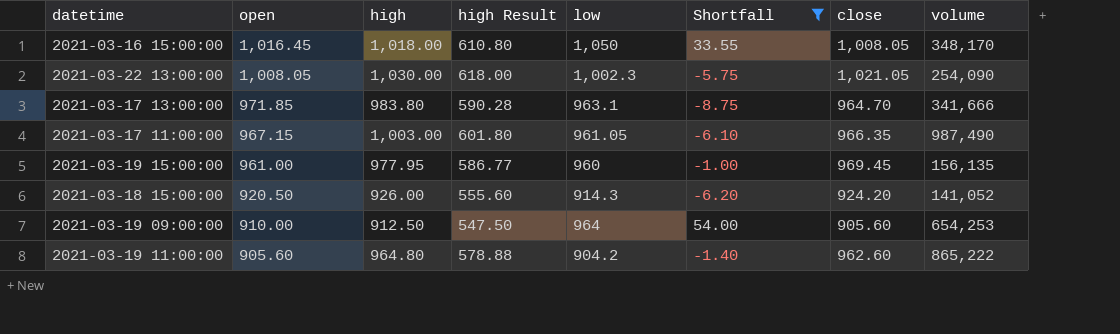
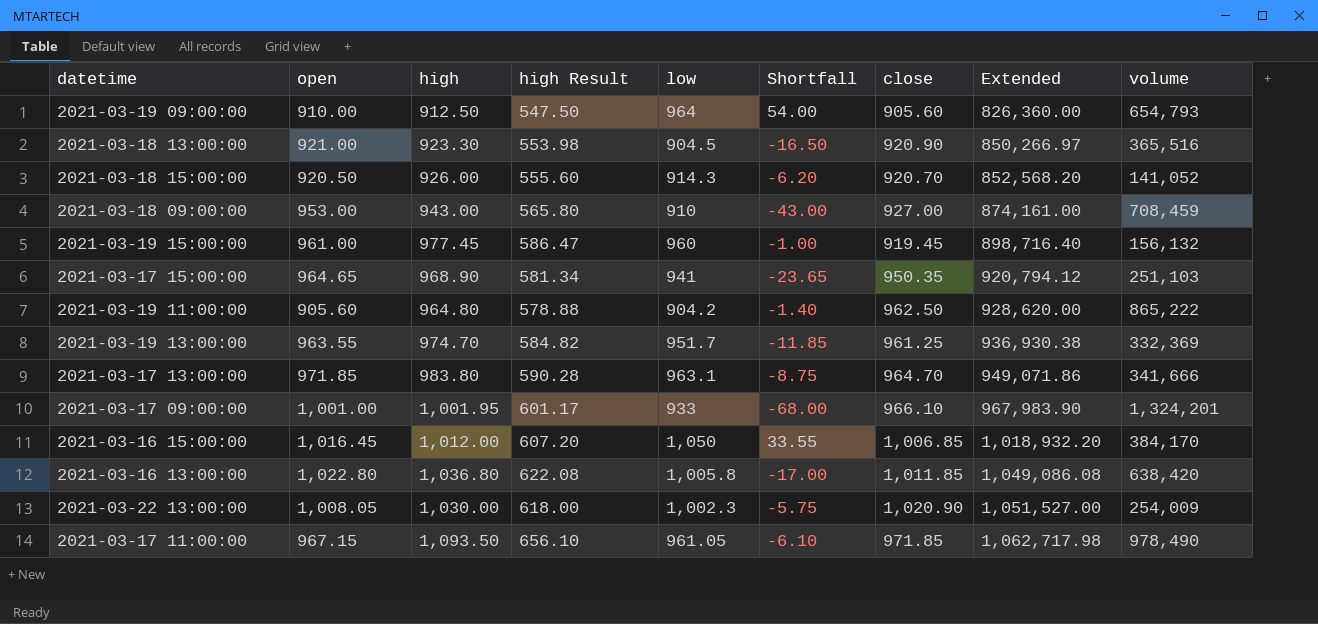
filter: Shortfall >= -8.75 -> none
row order: open descending -> Extended ascending
column Extended | formula: none -> [high] * [close]
2021-03-19 09:00:00 | volume: 654,253 -> 654,793
2021-03-18 15:00:00 | close: 924.20 -> 920.70
2021-03-19 15:00:00 | high: 977.95 -> 977.45
2021-03-19 15:00:00 | high Result: 586.77 -> 586.47
2021-03-19 15:00:00 | close: 969.45 -> 919.45
2021-03-19 15:00:00 | volume: 156,135 -> 156,132
2021-03-19 11:00:00 | close: 962.60 -> 962.50
2021-03-16 15:00:00 | high: 1,018.00 -> 1,012.00
2021-03-16 15:00:00 | high Result: 610.80 -> 607.20
2021-03-16 15:00:00 | close: 1,008.05 -> 1,006.85
2021-03-16 15:00:00 | volume: 348,170 -> 384,170
2021-03-22 13:00:00 | close: 1,021.05 -> 1,020.90
2021-03-22 13:00:00 | volume: 254,090 -> 254,009
2021-03-17 11:00:00 | high: 1,003.00 -> 1,093.50
2021-03-17 11:00:00 | high Result: 601.80 -> 656.10
2021-03-17 11:00:00 | close: 966.35 -> 971.85
2021-03-17 11:00:00 | volume: 987,490 -> 978,490

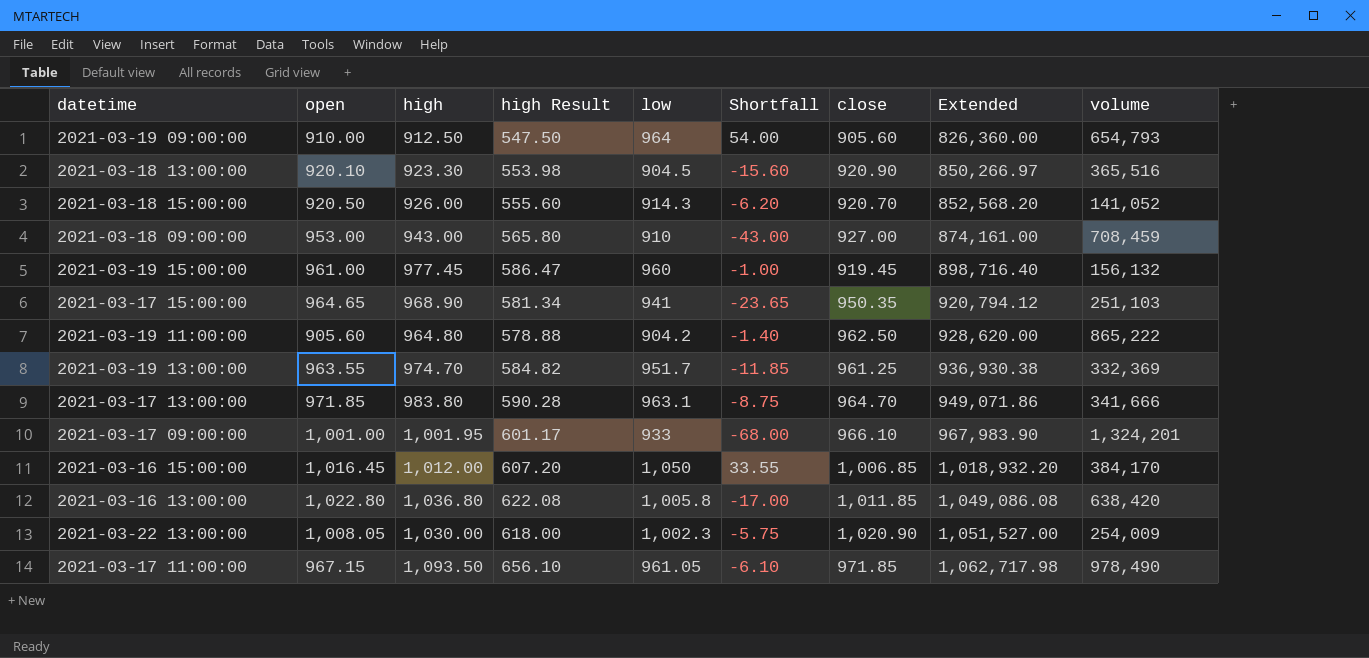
2021-03-18 13:00:00 | open: 921.00 -> 920.10
2021-03-18 13:00:00 | Shortfall: -16.50 -> -15.60

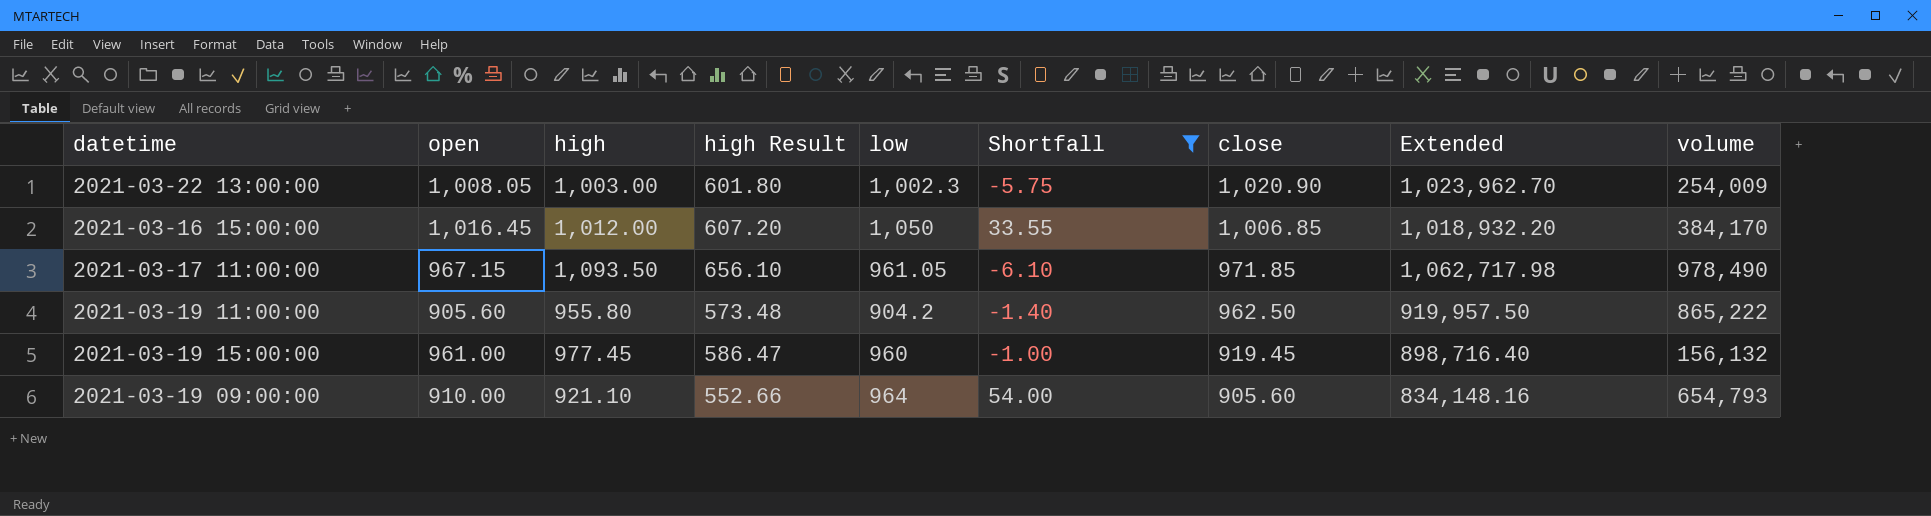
filter: none -> Shortfall >= -6.10
row order: Extended ascending -> close descending
2021-03-22 13:00:00 | high: 1,030.00 -> 1,003.00
2021-03-22 13:00:00 | high Result: 618.00 -> 601.80
2021-03-22 13:00:00 | Extended: 1,051,527.00 -> 1,023,962.70
2021-03-19 11:00:00 | high: 964.80 -> 955.80
2021-03-19 11:00:00 | high Result: 578.88 -> 573.48
2021-03-19 11:00:00 | Extended: 928,620.00 -> 919,957.50
2021-03-19 09:00:00 | high: 912.50 -> 921.10
2021-03-19 09:00:00 | high Result: 547.50 -> 552.66
2021-03-19 09:00:00 | Extended: 826,360.00 -> 834,148.16

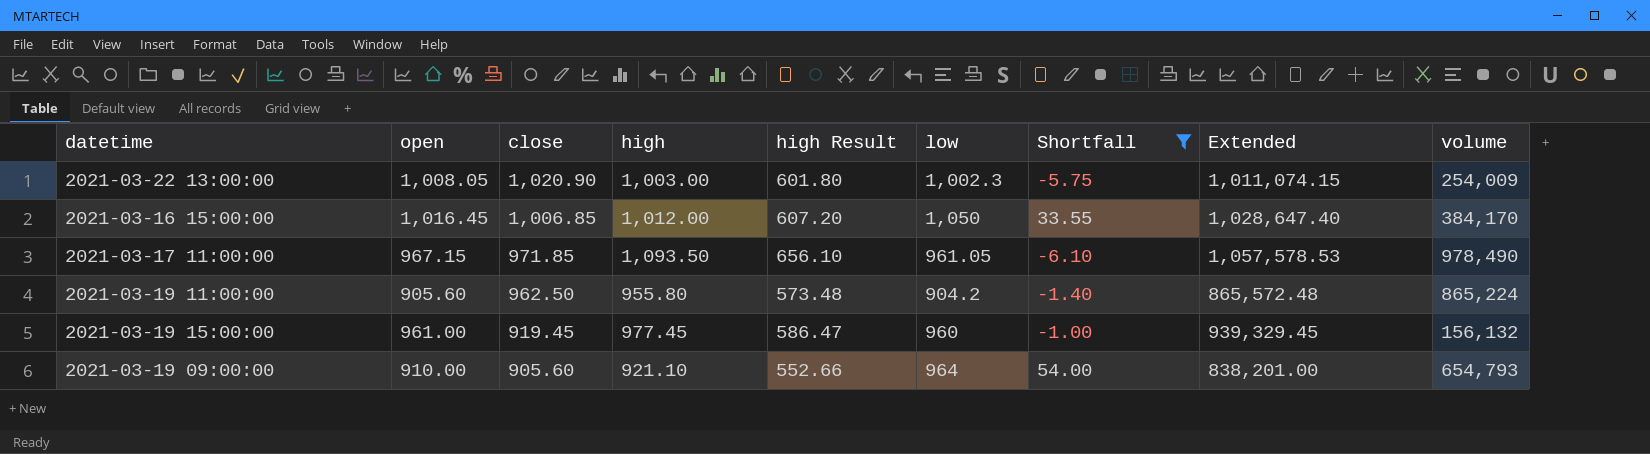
column close | position: 7 -> 3
column Extended | formula: [high] * [close] -> [open] * [high]
2021-03-19 11:00:00 | volume: 865,222 -> 865,224

